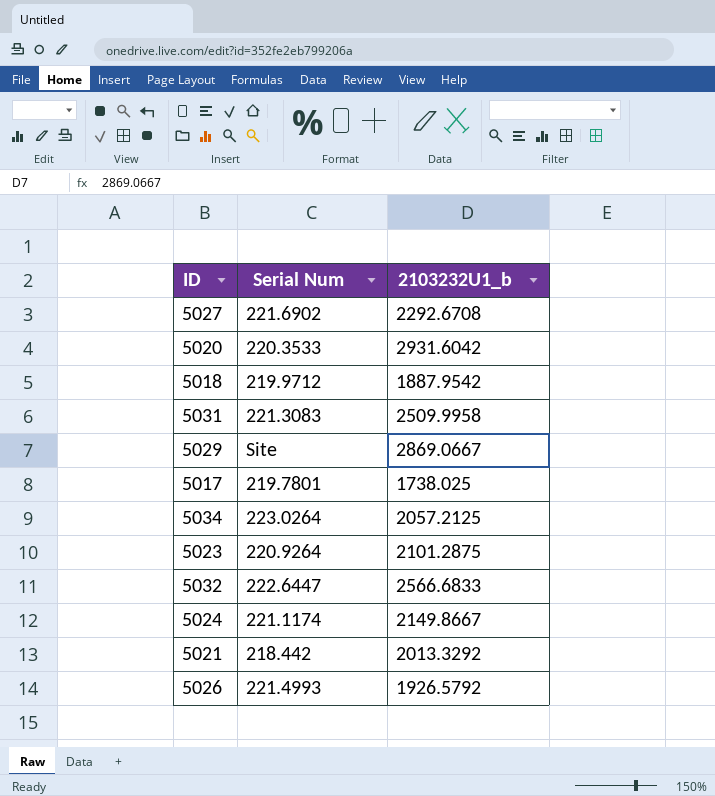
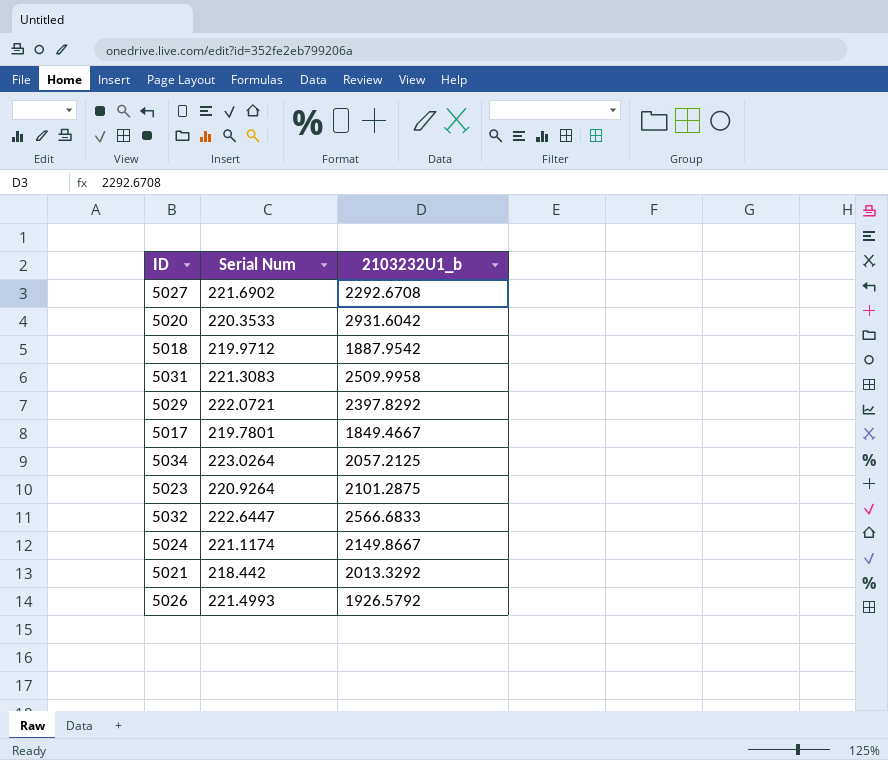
5029 | Serial Num: Site -> 222.0721
5029 | 2103232U1_b: 2869.0667 -> 2397.8292
5017 | 2103232U1_b: 1738.025 -> 1849.4667

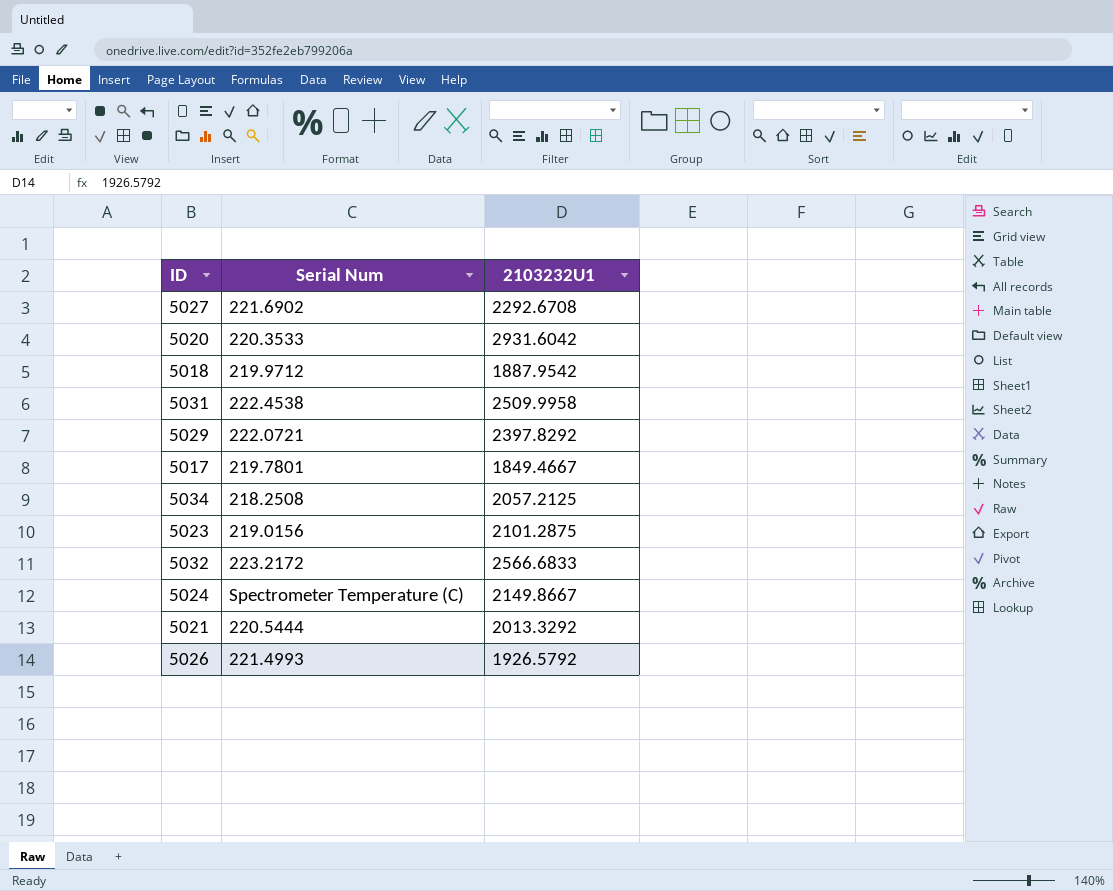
column name: 2103232U1_b -> 2103232U1
5031 | Serial Num: 221.3083 -> 222.4538
5034 | Serial Num: 223.0264 -> 218.2508
5023 | Serial Num: 220.9264 -> 219.0156
5032 | Serial Num: 222.6447 -> 223.2172
5024 | Serial Num: 221.1174 -> Spectrometer Temperature (C)
5021 | Serial Num: 218.442 -> 220.5444

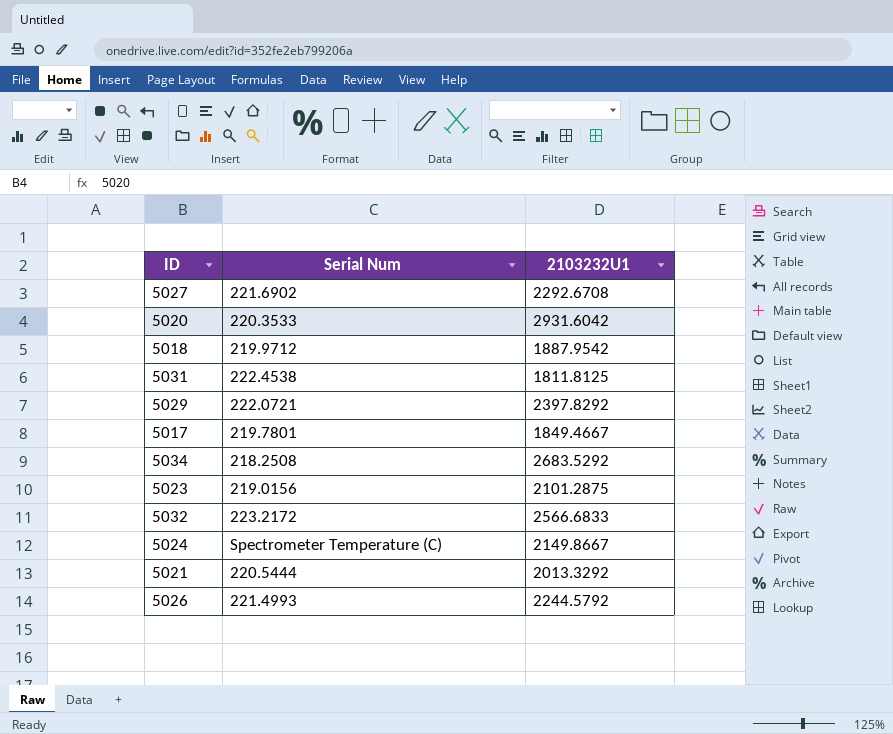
5031 | 2103232U1: 2509.9958 -> 1811.8125
5034 | 2103232U1: 2057.2125 -> 2683.5292
5026 | 2103232U1: 1926.5792 -> 2244.5792

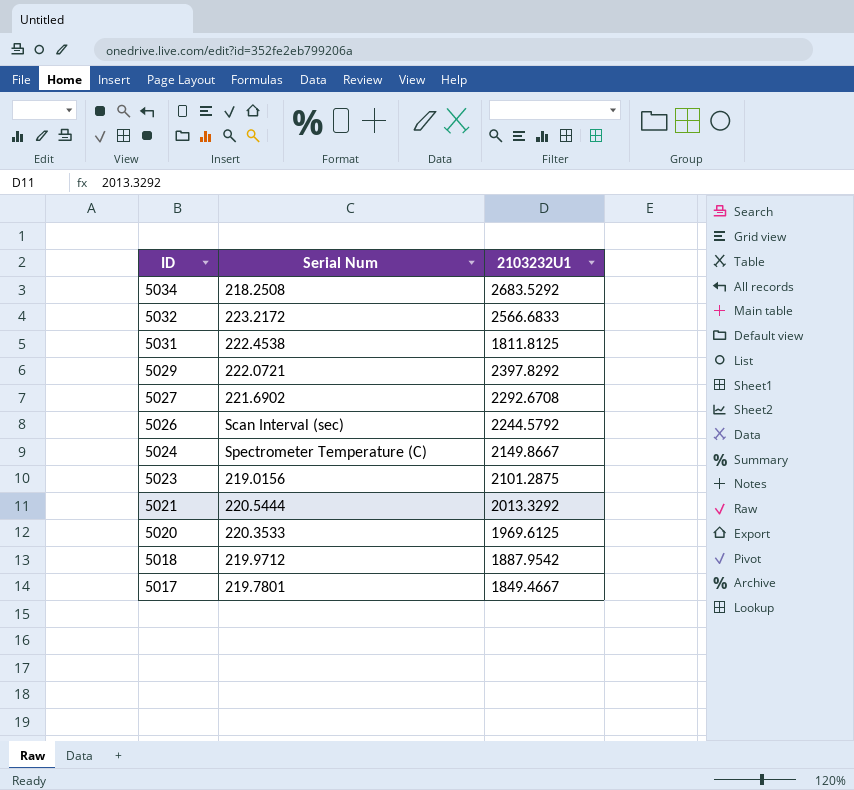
row order: none -> ID descending
5026 | Serial Num: 221.4993 -> Scan Interval (sec)
5020 | 2103232U1: 2931.6042 -> 1969.6125

